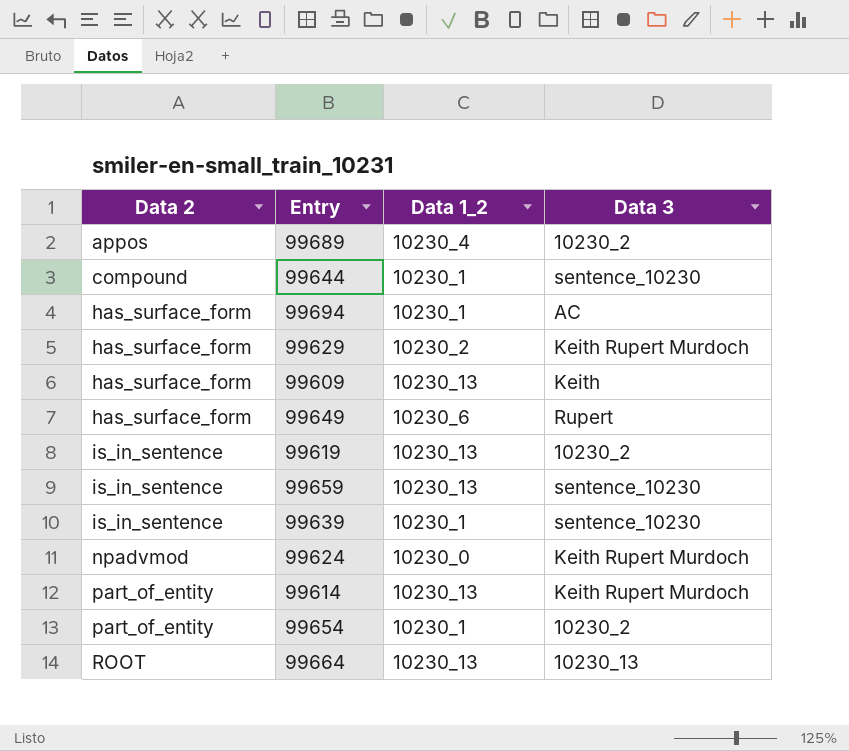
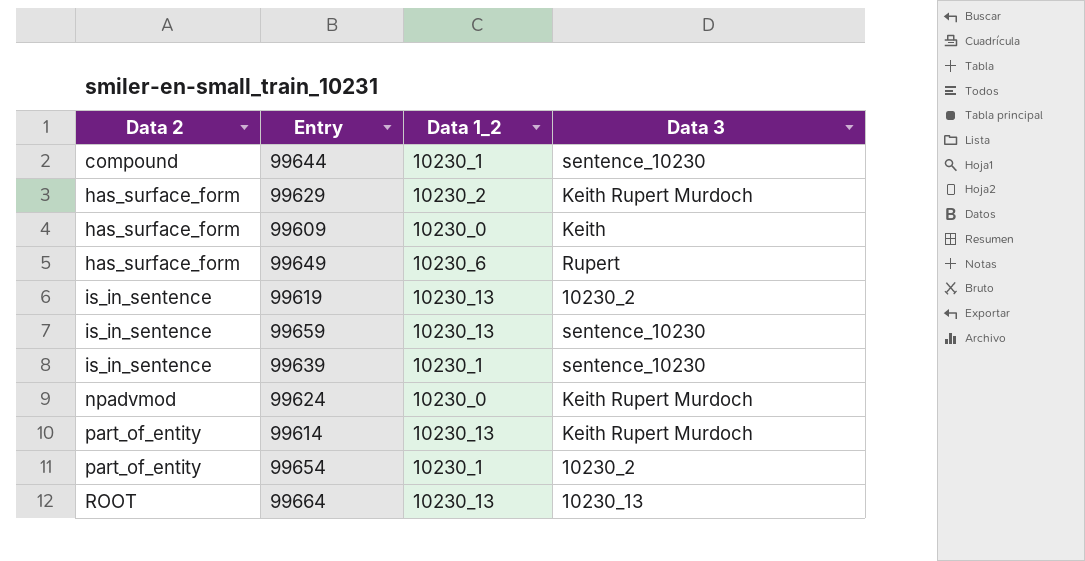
row 99689: appos | 10230_4 | 10230_2 -> none
row 99694: has_surface_form | 10230_1 | AC -> none
99609 | Data 1_2: 10230_13 -> 10230_0

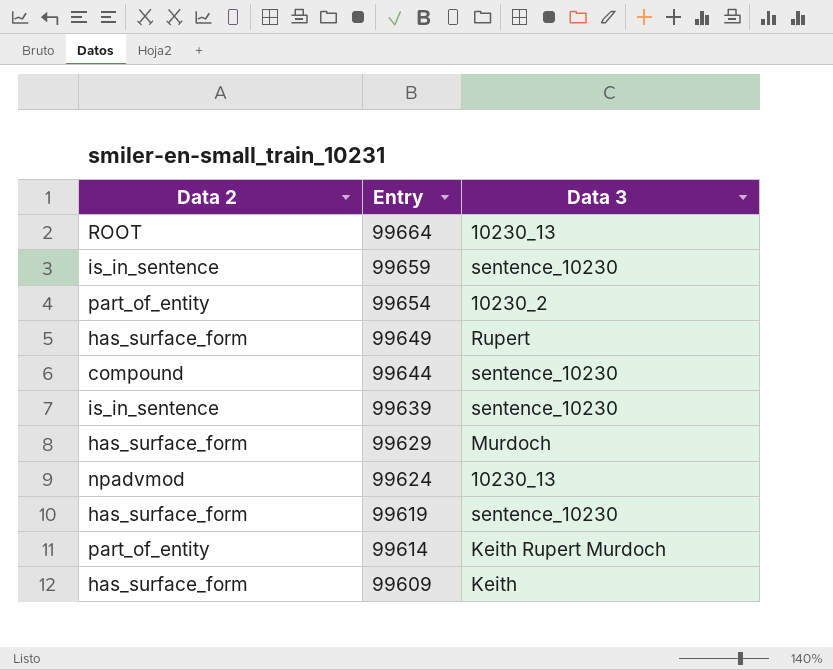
row order: Data 2 ascending -> Entry descending
column Data 1_2 | position: 3 -> none
99629 | Data 3: Keith Rupert Murdoch -> Murdoch
99624 | Data 3: Keith Rupert Murdoch -> 10230_13
99619 | Data 2: is_in_sentence -> has_surface_form
99619 | Data 3: 10230_2 -> sentence_10230

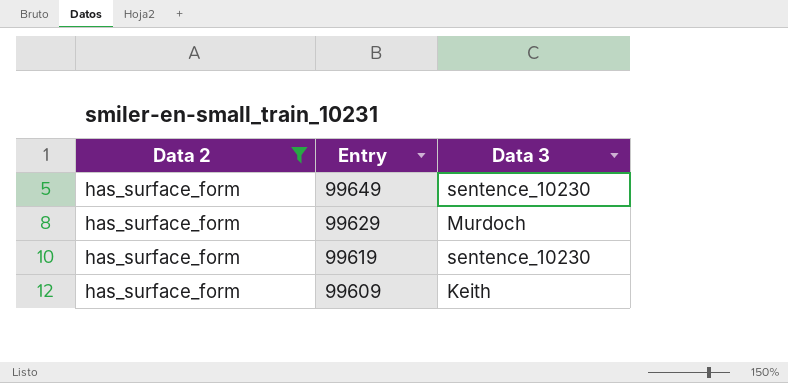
filter: none -> Data 2 = has_surface_form
99649 | Data 3: Rupert -> sentence_10230

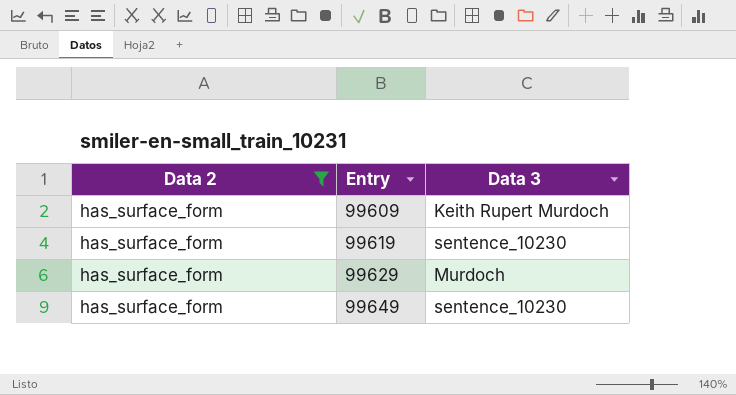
row order: Entry descending -> Entry ascending
99609 | Data 3: Keith -> Keith Rupert Murdoch

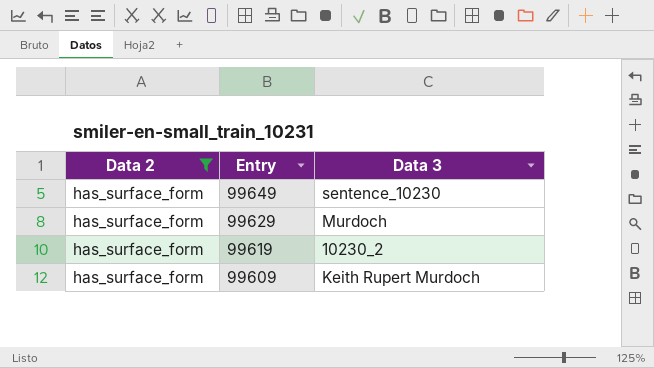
row order: Entry ascending -> Entry descending
99619 | Data 3: sentence_10230 -> 10230_2

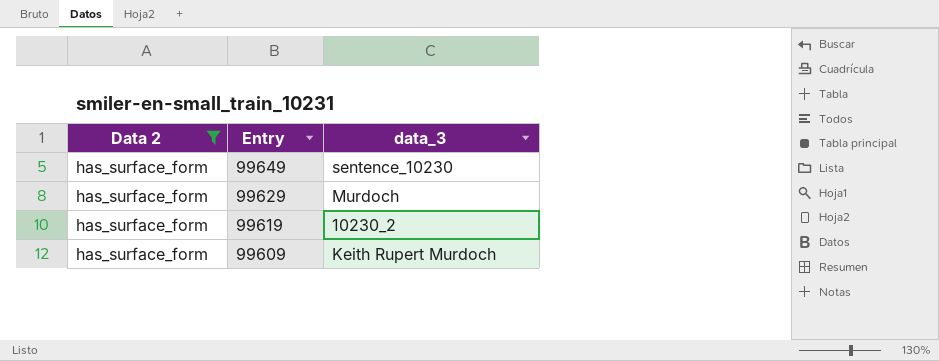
column name: Data 3 -> data_3

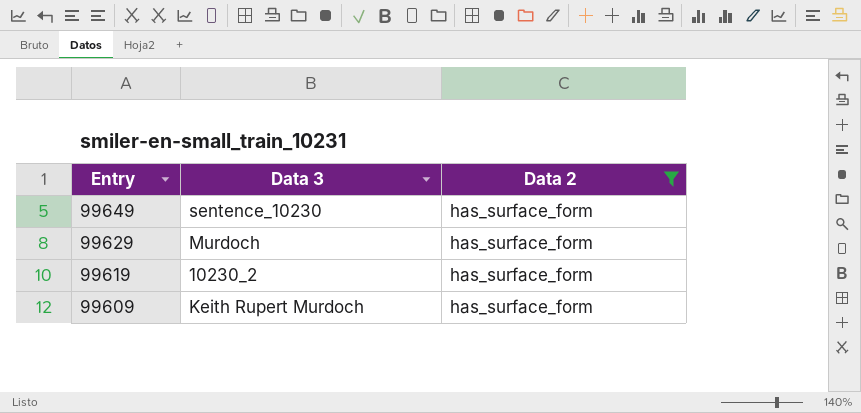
column name: data_3 -> Data 3
column Data 2 | position: 1 -> 3

